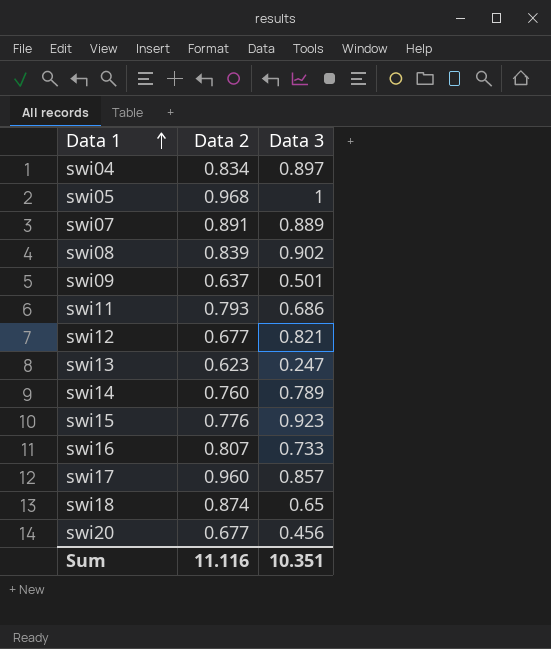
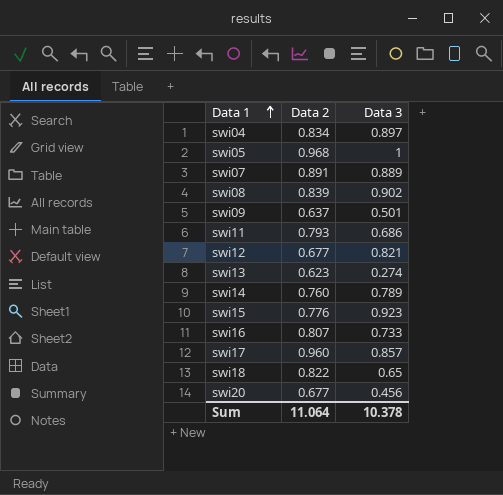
swi13 | Data 3: 0.247 -> 0.274
swi18 | Data 2: 0.874 -> 0.822
Sum | Data 2: 11.116 -> 11.064
Sum | Data 3: 10.351 -> 10.378

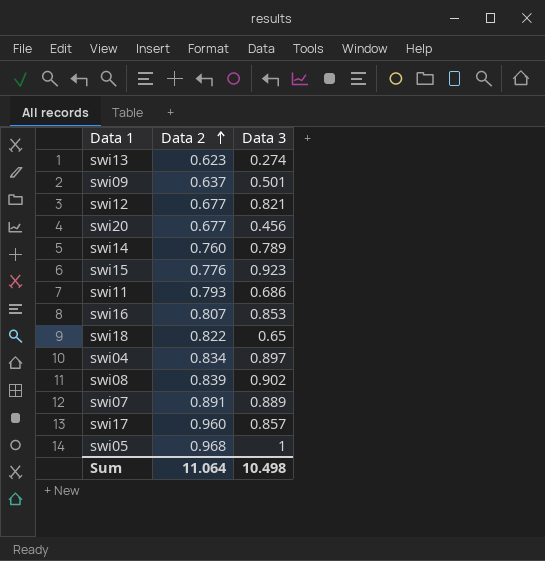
row order: Data 1 ascending -> Data 2 ascending
swi16 | Data 3: 0.733 -> 0.853
Sum | Data 3: 10.378 -> 10.498

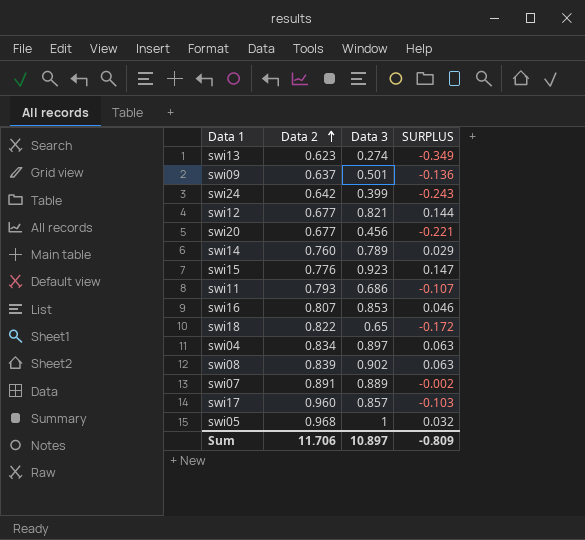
column SURPLUS | formula: none -> [Data 3] - [Data 2]
row swi24: none -> 0.642 | 0.399 | -0.243
Sum | Data 2: 11.064 -> 11.706
Sum | Data 3: 10.498 -> 10.897

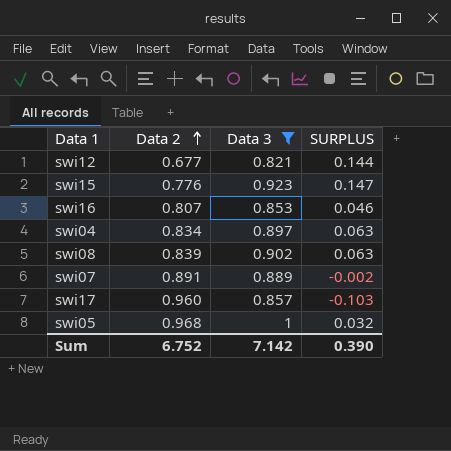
filter: none -> Data 3 >= 0.821
Sum | Data 2: 11.706 -> 6.752
Sum | Data 3: 10.897 -> 7.142
Sum | SURPLUS: -0.809 -> 0.390

